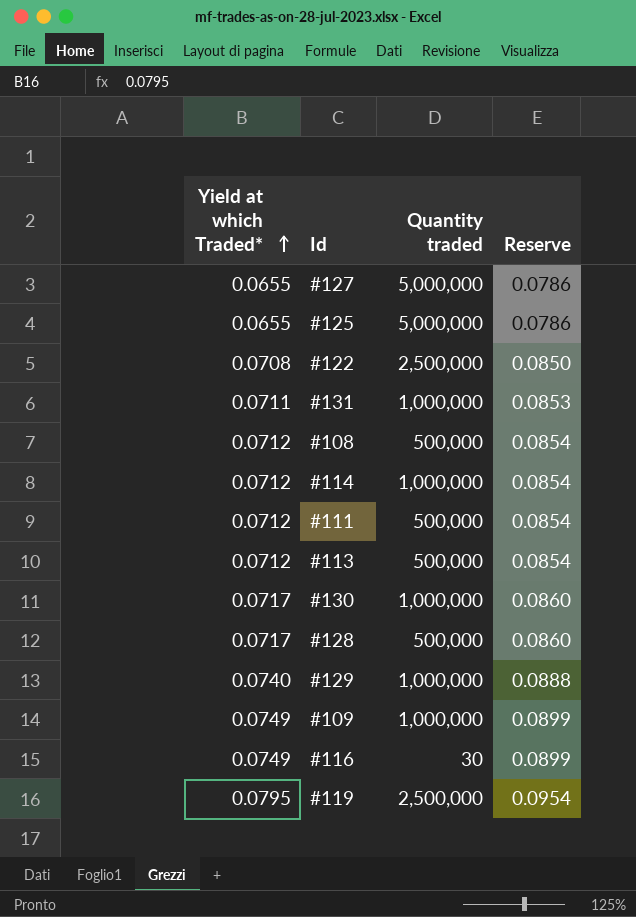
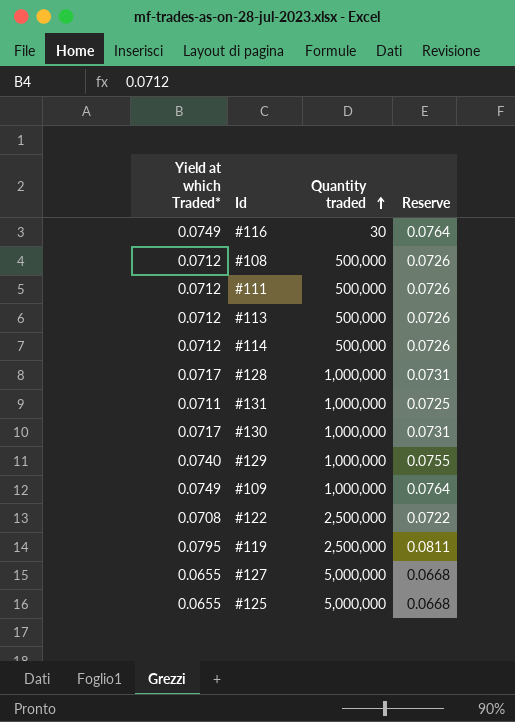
row order: Yield at which Traded* ascending -> Quantity traded ascending
column Reserve | formula: [Yield at which Traded*] * 1.2 -> [Yield at which Traded*] * 1.02
#114 | Quantity traded: 1,000,000 -> 500,000
#128 | Quantity traded: 500,000 -> 1,000,000

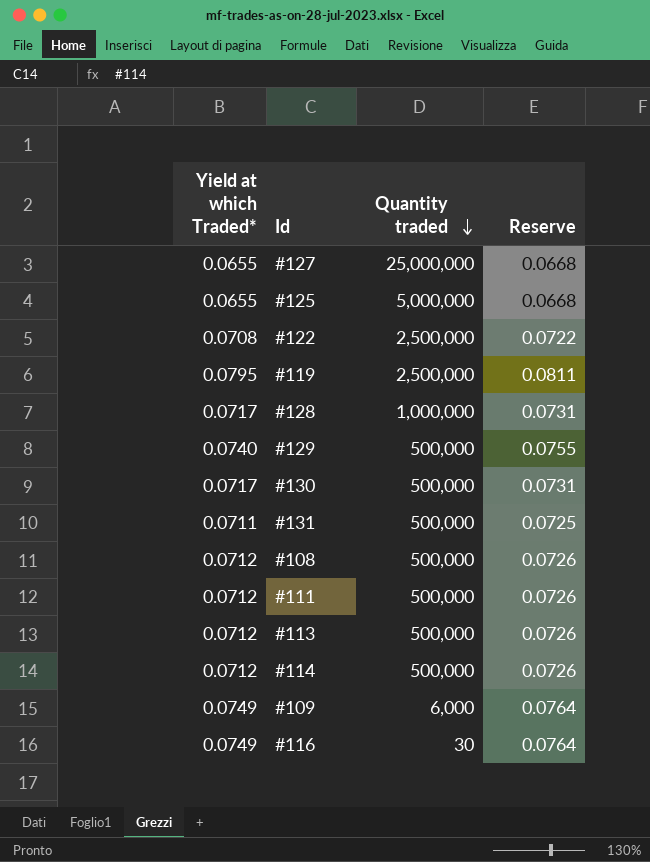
row order: Quantity traded ascending -> Quantity traded descending
#127 | Quantity traded: 5,000,000 -> 25,000,000
#129 | Quantity traded: 1,000,000 -> 500,000
#130 | Quantity traded: 1,000,000 -> 500,000
#131 | Quantity traded: 1,000,000 -> 500,000
#109 | Quantity traded: 1,000,000 -> 6,000

